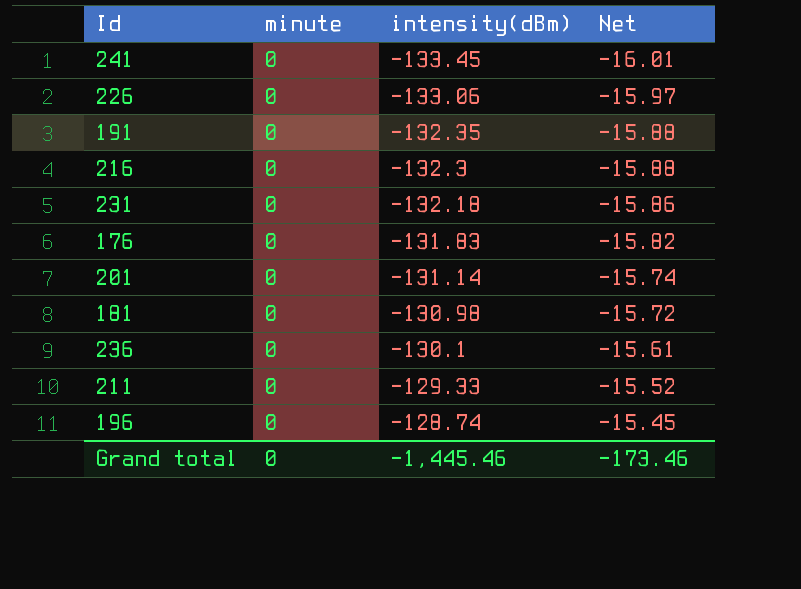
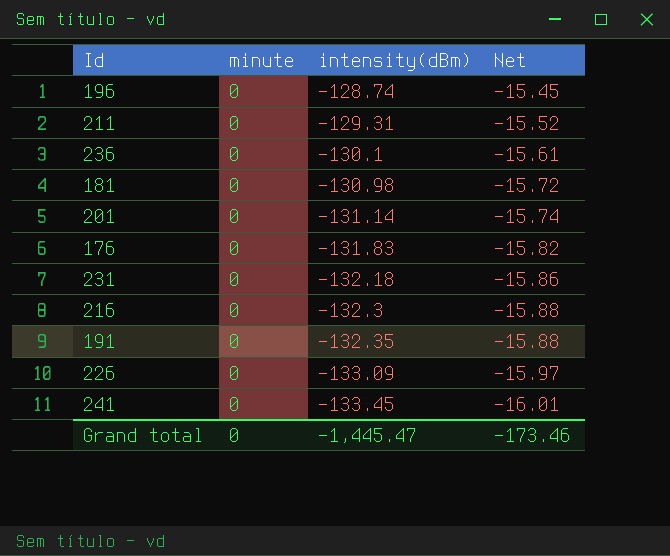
row order: intensity(dBm) ascending -> intensity(dBm) descending
211 | intensity(dBm): -129.33 -> -129.31
226 | intensity(dBm): -133.06 -> -133.09
Grand total | intensity(dBm): -1,445.46 -> -1,445.47

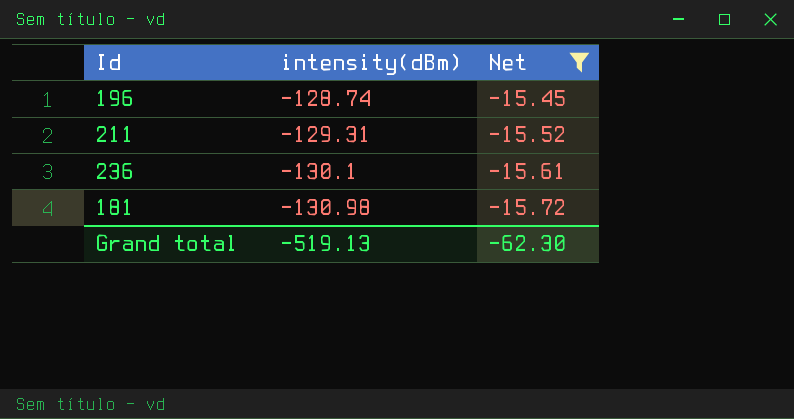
filter: none -> Net >= -15.72
column minute | position: 2 -> none
Grand total | intensity(dBm): -1,445.47 -> -519.13
Grand total | Net: -173.46 -> -62.30

